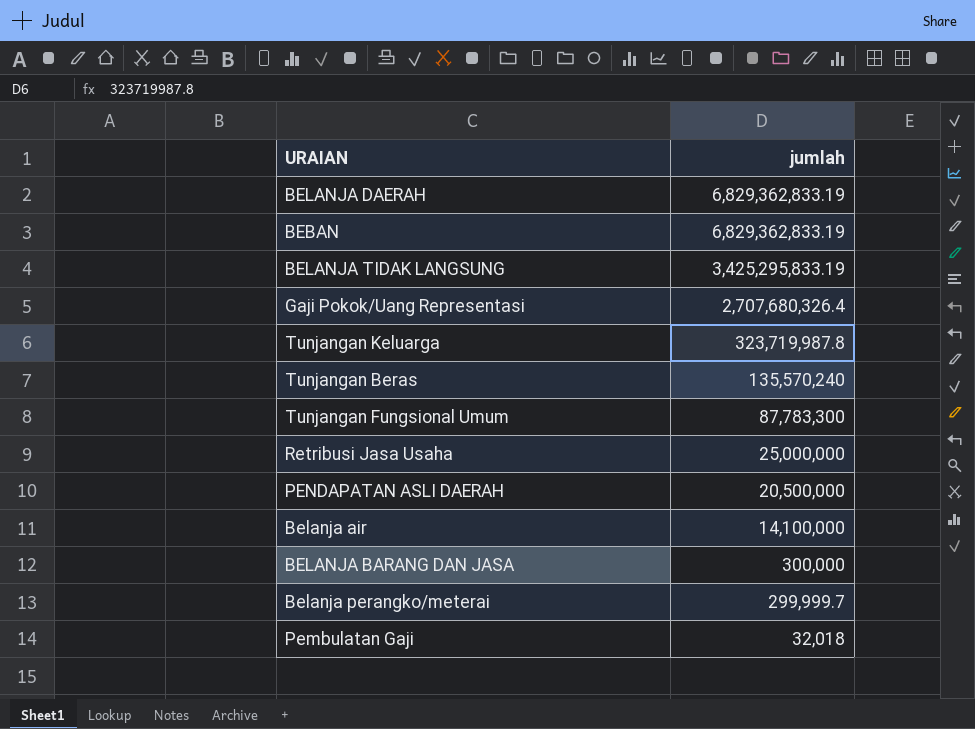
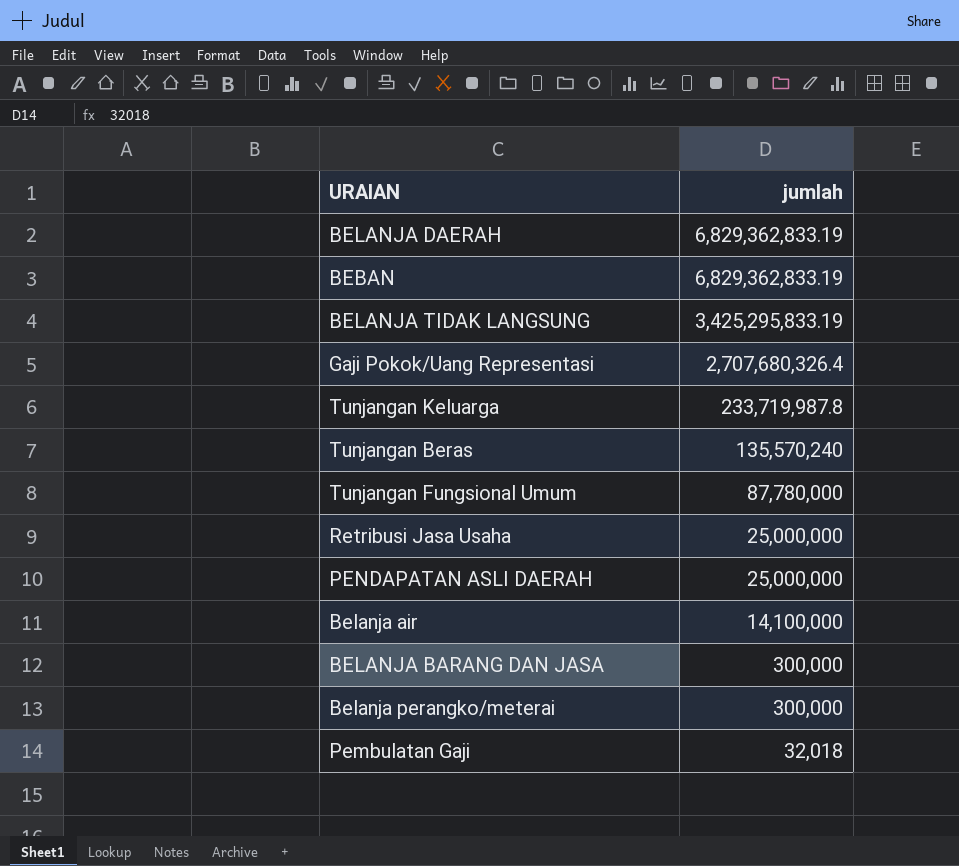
Tunjangan Keluarga | jumlah: 323,719,987.8 -> 233,719,987.8
Tunjangan Fungsional Umum | jumlah: 87,783,300 -> 87,780,000
PENDAPATAN ASLI DAERAH | jumlah: 20,500,000 -> 25,000,000
Belanja perangko/meterai | jumlah: 299,999.7 -> 300,000

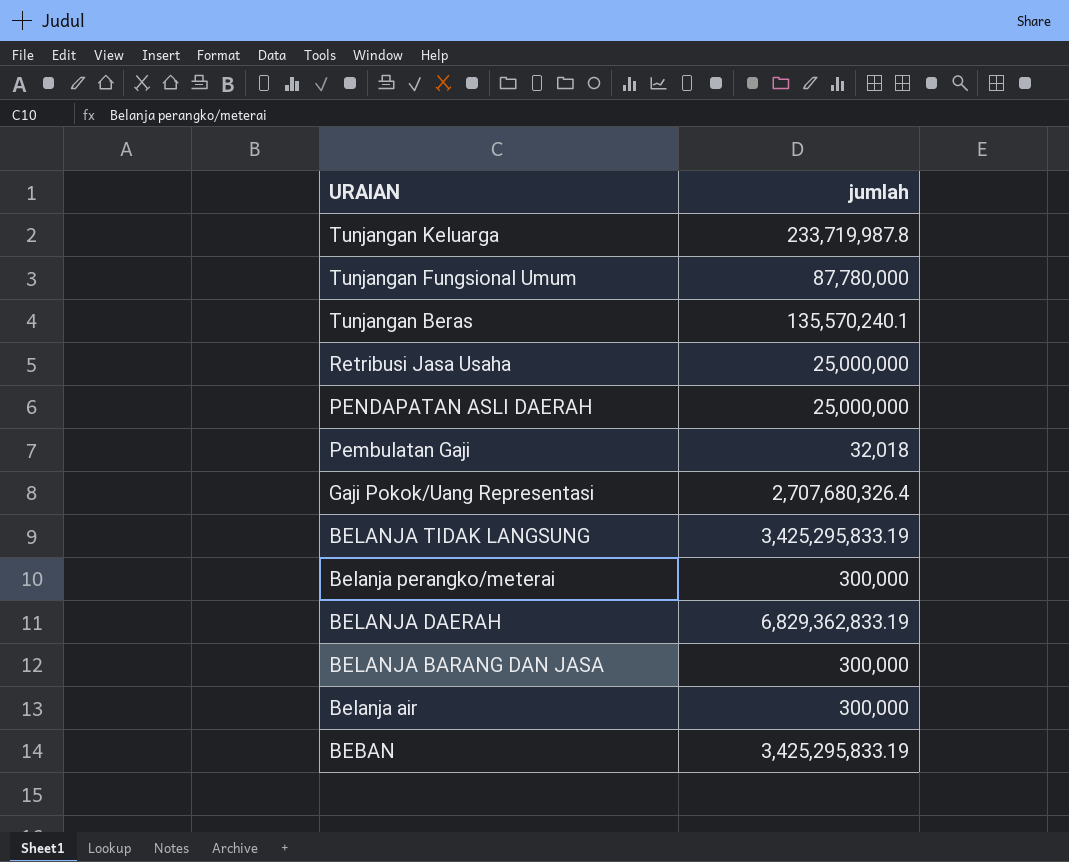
row order: jumlah descending -> URAIAN descending
Tunjangan Beras | jumlah: 135,570,240 -> 135,570,240.1
Belanja air | jumlah: 14,100,000 -> 300,000
BEBAN | jumlah: 6,829,362,833.19 -> 3,425,295,833.19

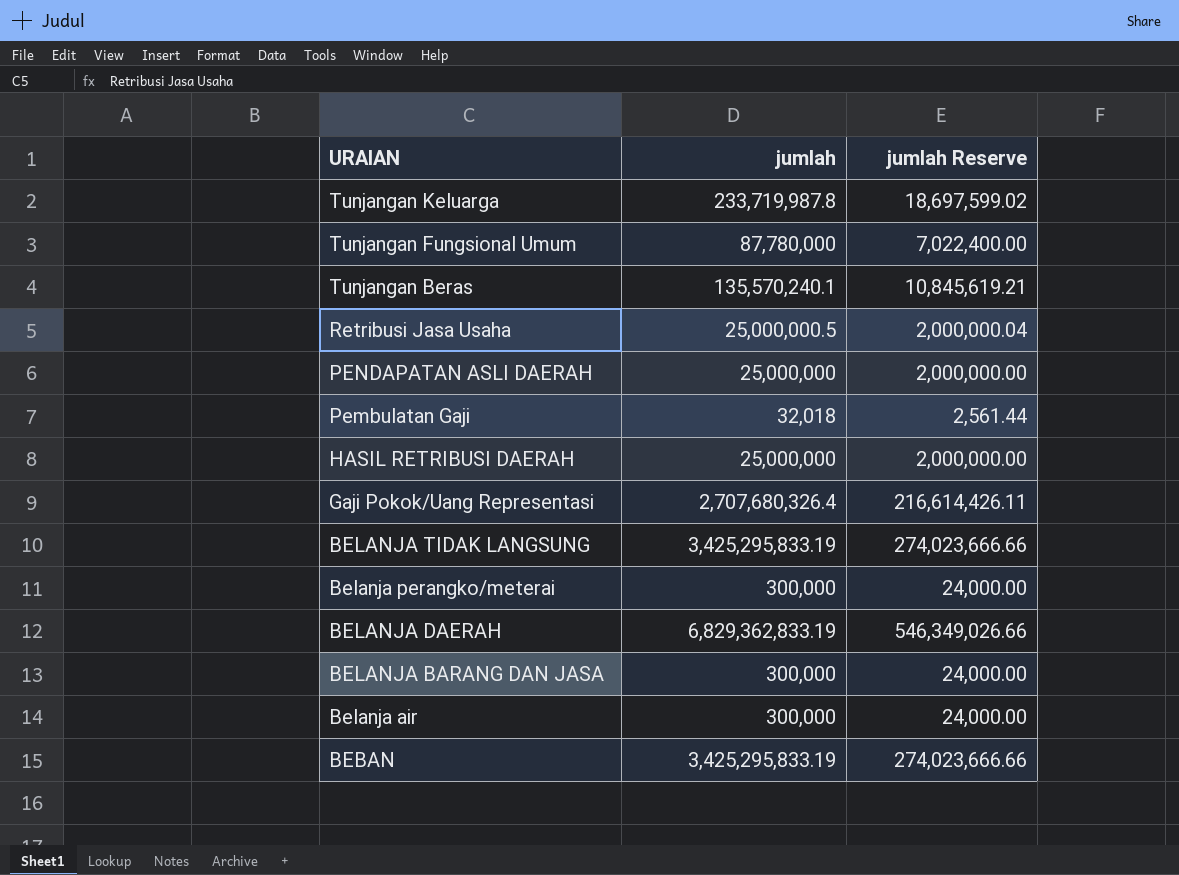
column jumlah Reserve | formula: none -> [jumlah] * 0.08
Retribusi Jasa Usaha | jumlah: 25,000,000 -> 25,000,000.5
row HASIL RETRIBUSI DAERAH: none -> 25,000,000 | 2,000,000.00

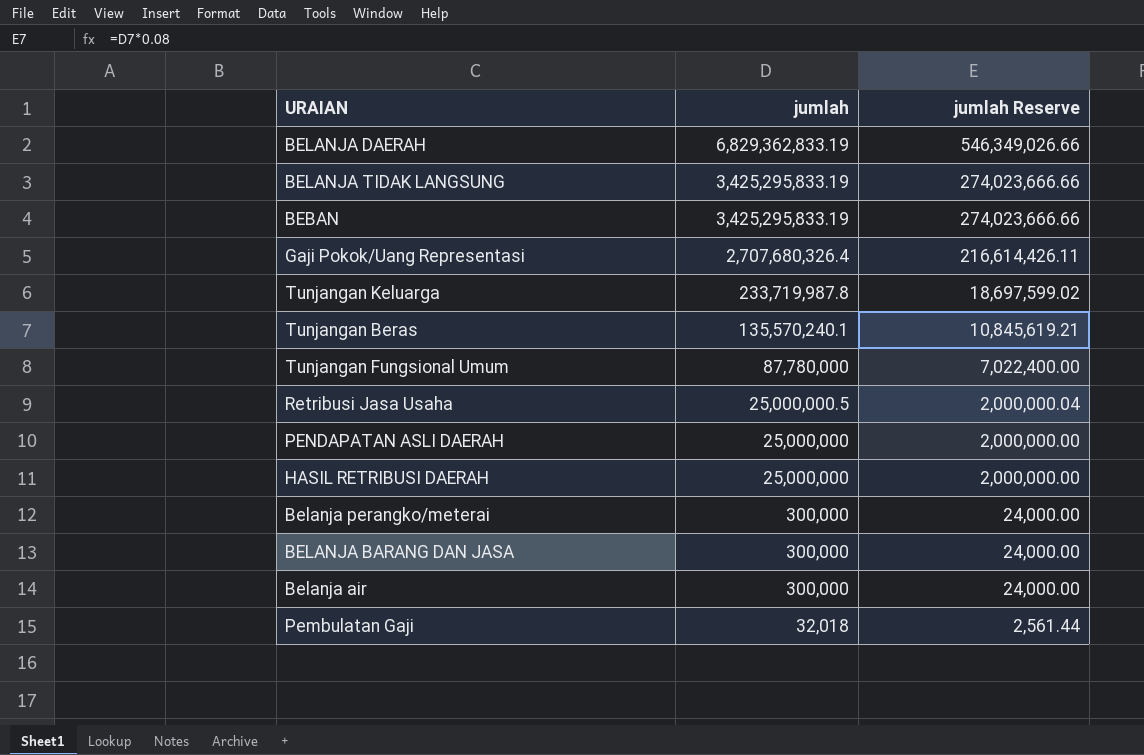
row order: URAIAN descending -> jumlah descending

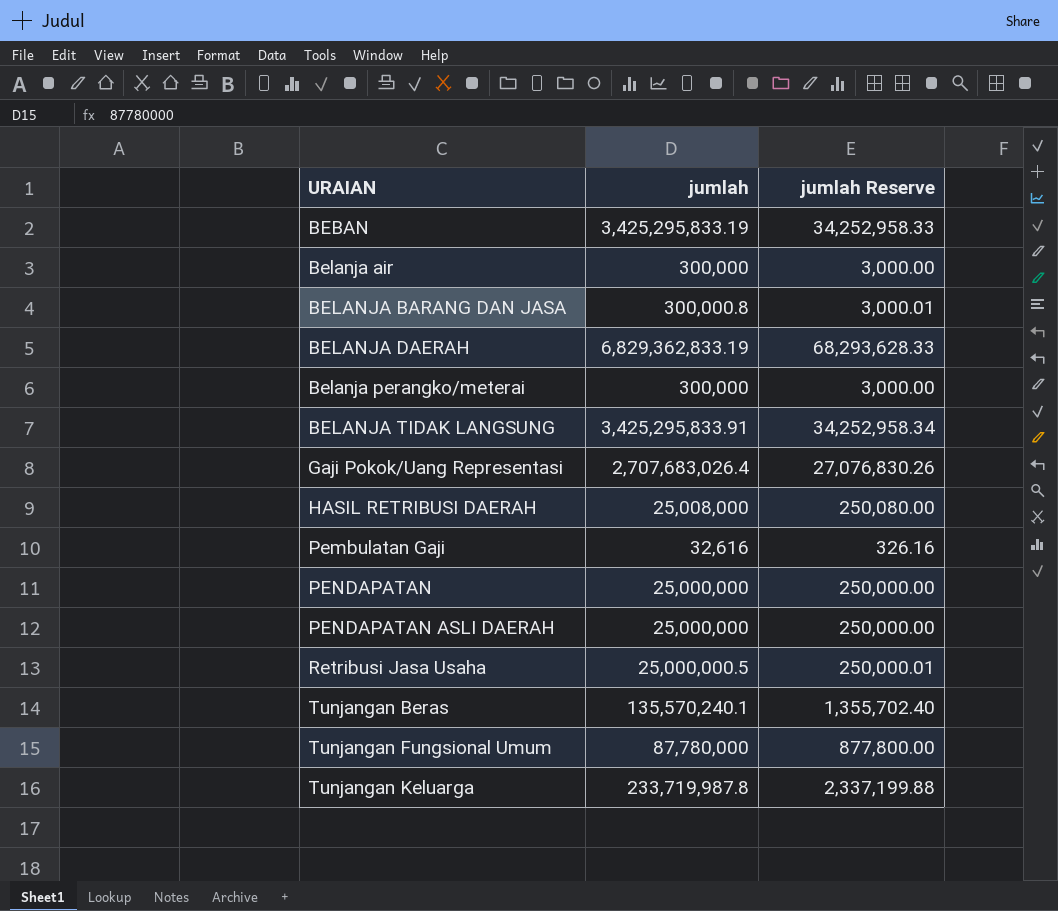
row order: jumlah descending -> URAIAN ascending
column jumlah Reserve | formula: [jumlah] * 0.08 -> [jumlah] * 0.01
BELANJA BARANG DAN JASA | jumlah: 300,000 -> 300,000.8
BELANJA TIDAK LANGSUNG | jumlah: 3,425,295,833.19 -> 3,425,295,833.91
Gaji Pokok/Uang Representasi | jumlah: 2,707,680,326.4 -> 2,707,683,026.4
HASIL RETRIBUSI DAERAH | jumlah: 25,000,000 -> 25,008,000
Pembulatan Gaji | jumlah: 32,018 -> 32,616
row PENDAPATAN: none -> 25,000,000 | 250,000.00

